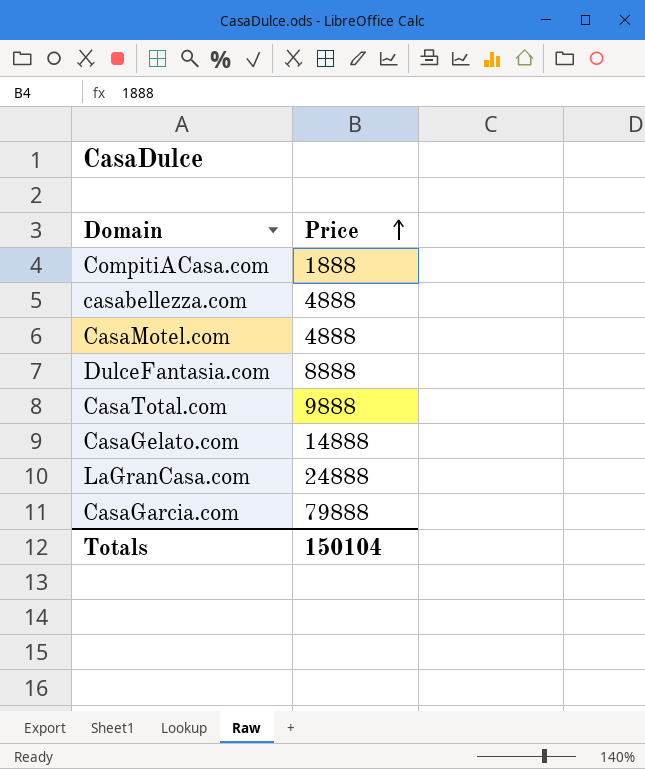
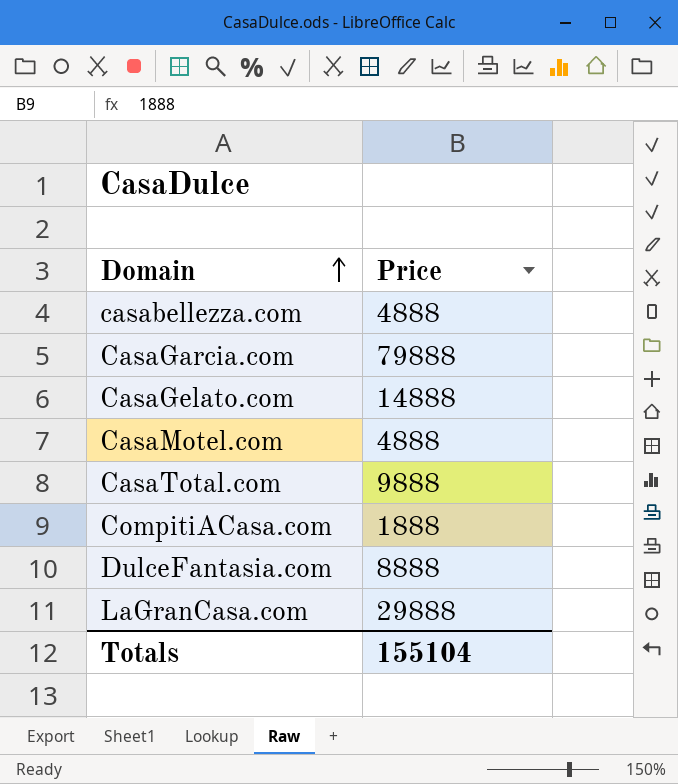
row order: Price ascending -> Domain ascending
LaGranCasa.com | Price: 24888 -> 29888
Totals | Price: 150104 -> 155104

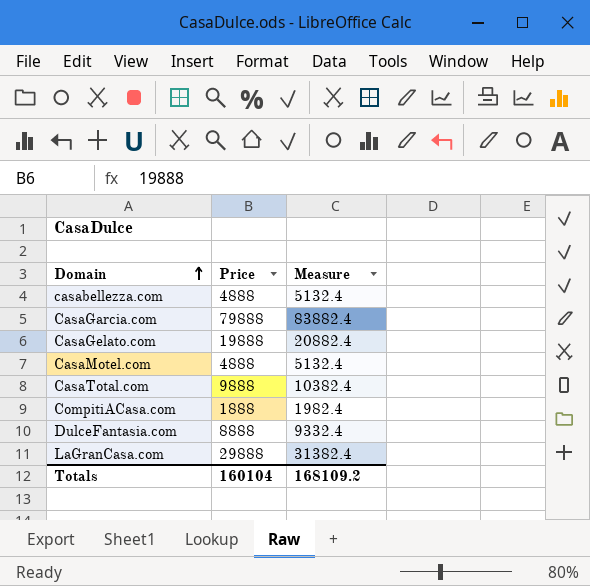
column Measure | formula: none -> [Price] * 1.05
CasaGelato.com | Price: 14888 -> 19888
Totals | Price: 155104 -> 160104

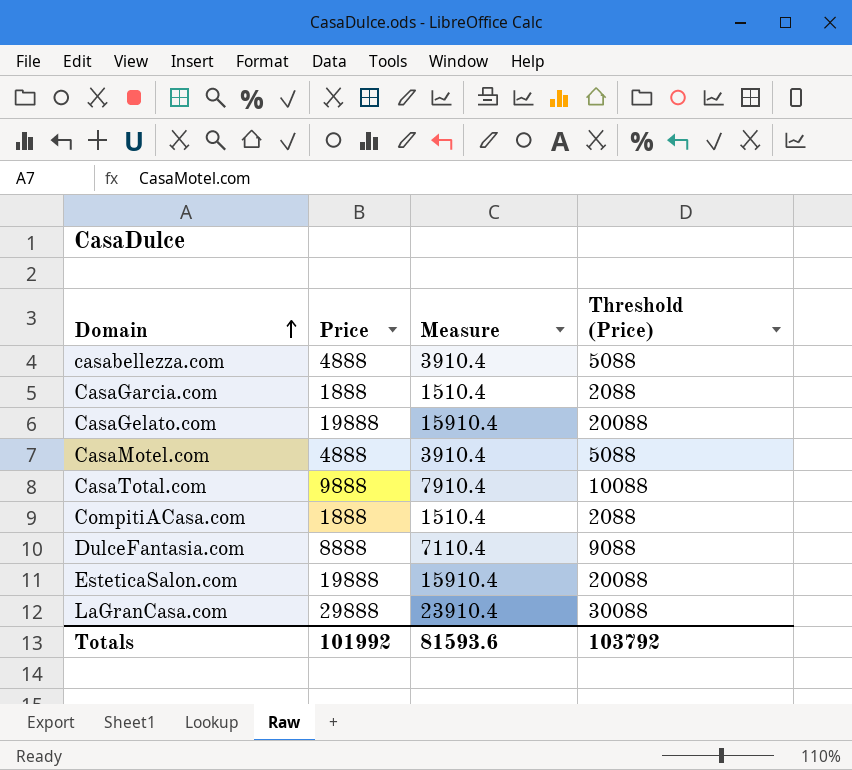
column Measure | formula: [Price] * 1.05 -> [Price] * 0.8
column Threshold (Price) | formula: none -> [Price] + 200
CasaGarcia.com | Price: 79888 -> 1888
row EsteticaSalon.com: none -> 19888 | 15910.4 | 20088
Totals | Price: 160104 -> 101992
Totals | Measure: 168109.2 -> 81593.6

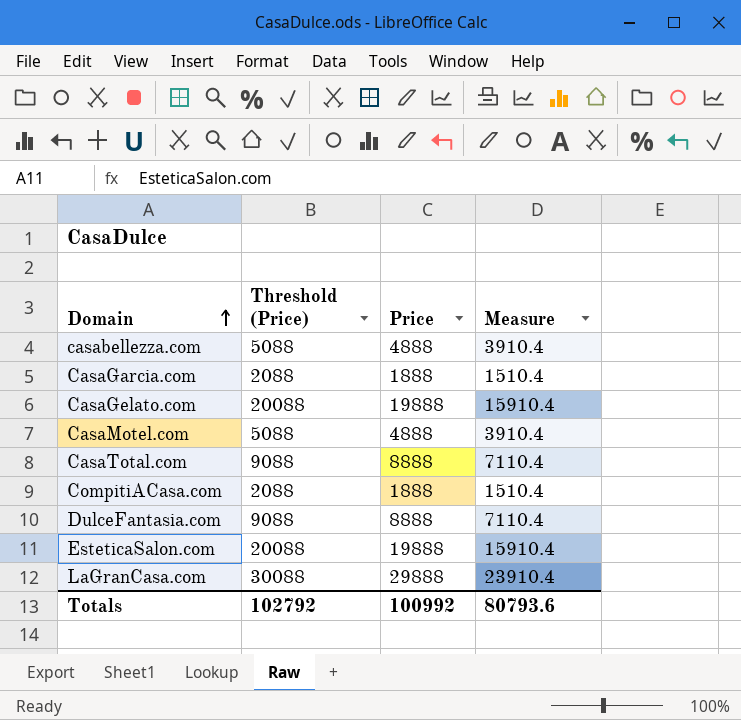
column Threshold (Price) | position: 4 -> 2
CasaTotal.com | Threshold (Price): 10088 -> 9088
CasaTotal.com | Price: 9888 -> 8888
CasaTotal.com | Measure: 7910.4 -> 7110.4
Totals | Threshold (Price): 103792 -> 102792
Totals | Price: 101992 -> 100992
Totals | Measure: 81593.6 -> 80793.6

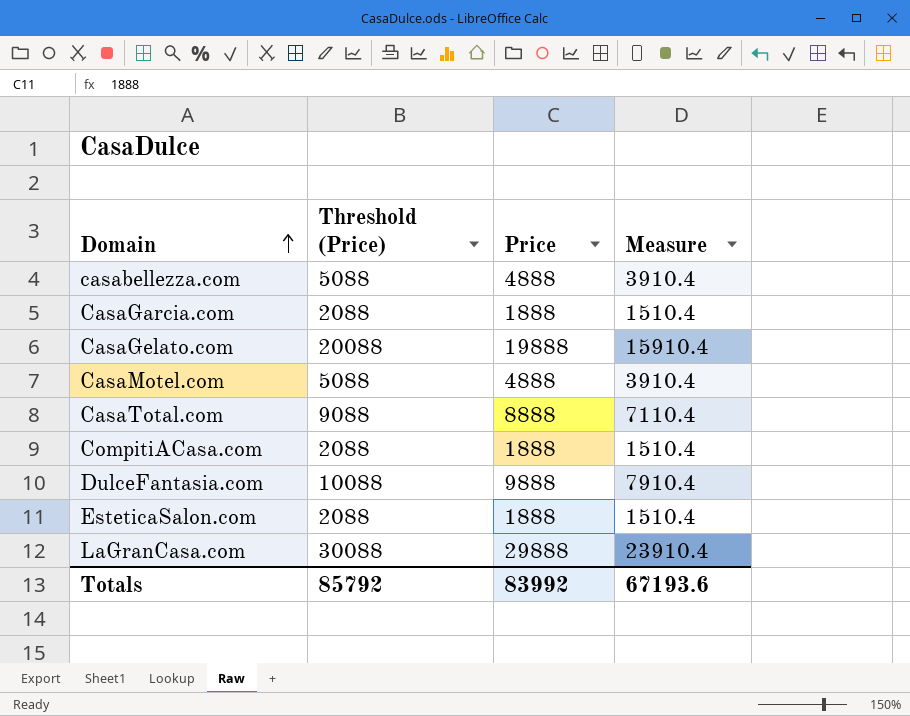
DulceFantasia.com | Threshold (Price): 9088 -> 10088
DulceFantasia.com | Price: 8888 -> 9888
DulceFantasia.com | Measure: 7110.4 -> 7910.4
EsteticaSalon.com | Threshold (Price): 20088 -> 2088
EsteticaSalon.com | Price: 19888 -> 1888
EsteticaSalon.com | Measure: 15910.4 -> 1510.4
Totals | Threshold (Price): 102792 -> 85792
Totals | Price: 100992 -> 83992
Totals | Measure: 80793.6 -> 67193.6

